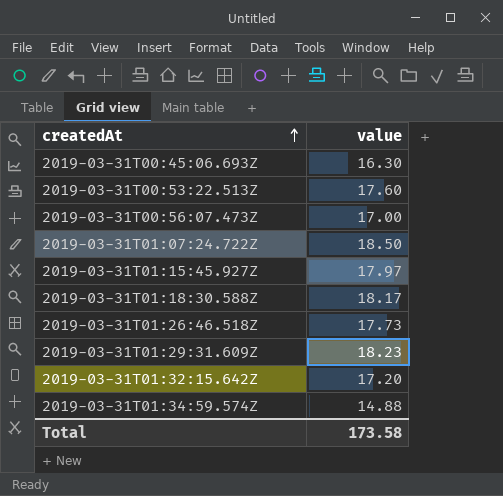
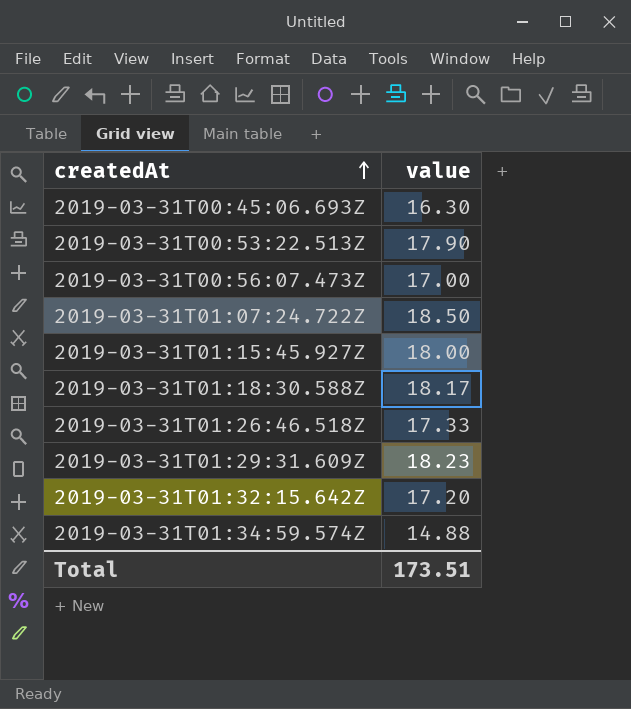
2019-03-31T00:53:22.513Z | value: 17.60 -> 17.90
2019-03-31T01:15:45.927Z | value: 17.97 -> 18.00
2019-03-31T01:26:46.518Z | value: 17.73 -> 17.33
Total | value: 173.58 -> 173.51

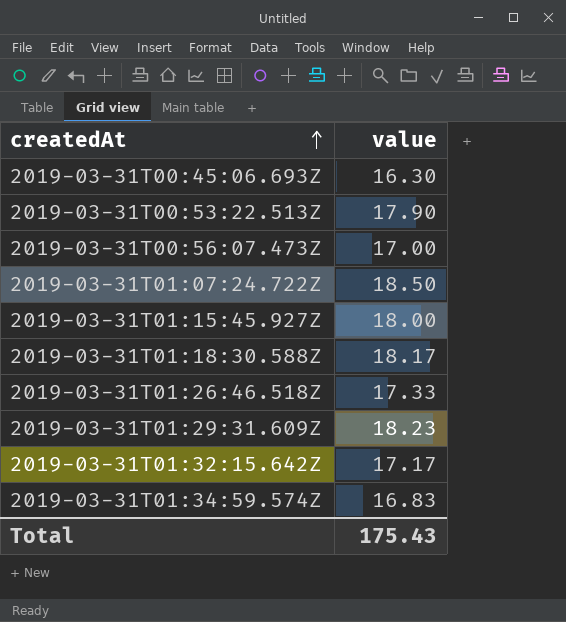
2019-03-31T01:32:15.642Z | value: 17.20 -> 17.17
2019-03-31T01:34:59.574Z | value: 14.88 -> 16.83
Total | value: 173.51 -> 175.43

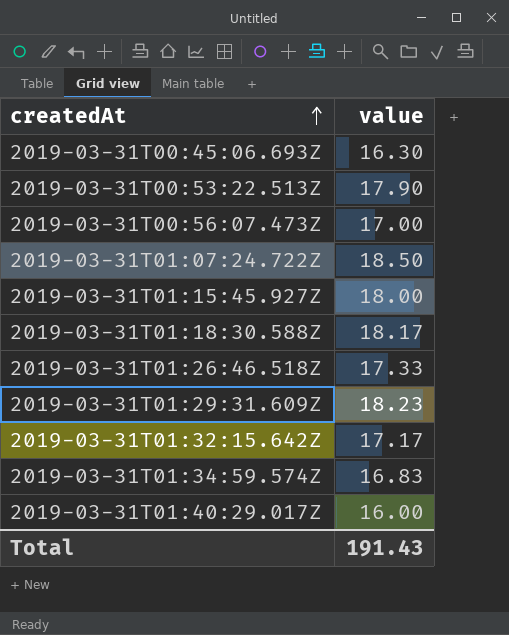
row 2019-03-31T01:40:29.017Z: none -> 16.00
Total | value: 175.43 -> 191.43

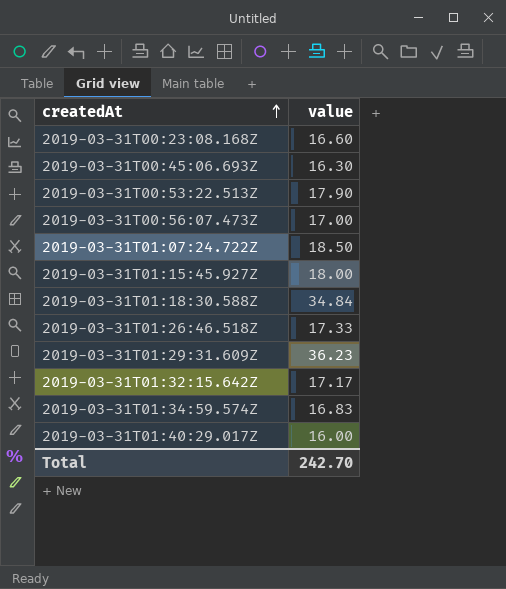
row 2019-03-31T00:23:08.168Z: none -> 16.60
2019-03-31T01:18:30.588Z | value: 18.17 -> 34.84
2019-03-31T01:29:31.609Z | value: 18.23 -> 36.23
Total | value: 191.43 -> 242.70

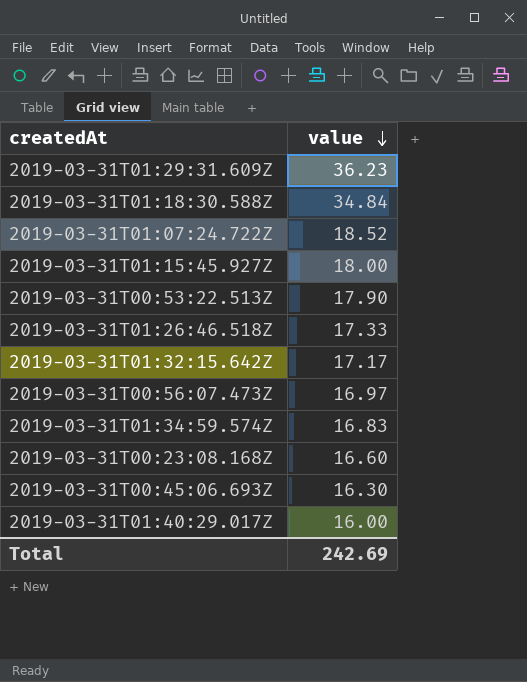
row order: createdAt ascending -> value descending
2019-03-31T01:07:24.722Z | value: 18.50 -> 18.52
2019-03-31T00:56:07.473Z | value: 17.00 -> 16.97
Total | value: 242.70 -> 242.69

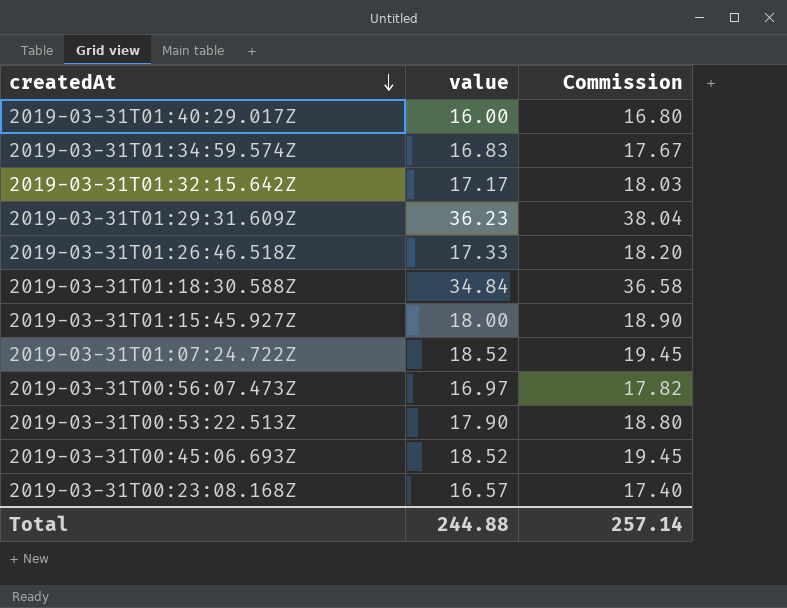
row order: value descending -> createdAt descending
column Commission | formula: none -> [value] * 1.05
2019-03-31T00:45:06.693Z | value: 16.30 -> 18.52
2019-03-31T00:23:08.168Z | value: 16.60 -> 16.57
Total | value: 242.69 -> 244.88

